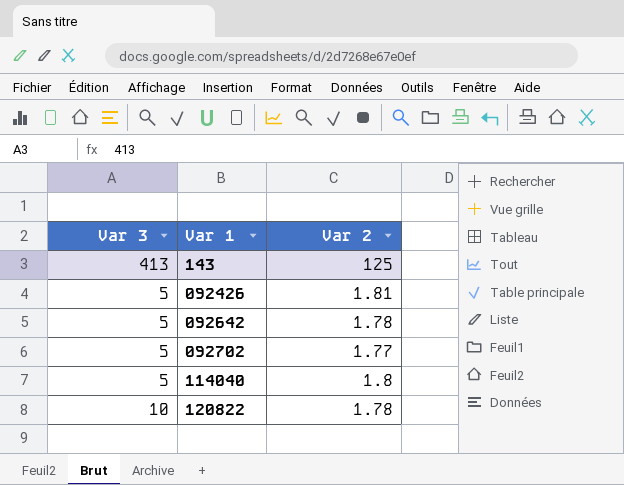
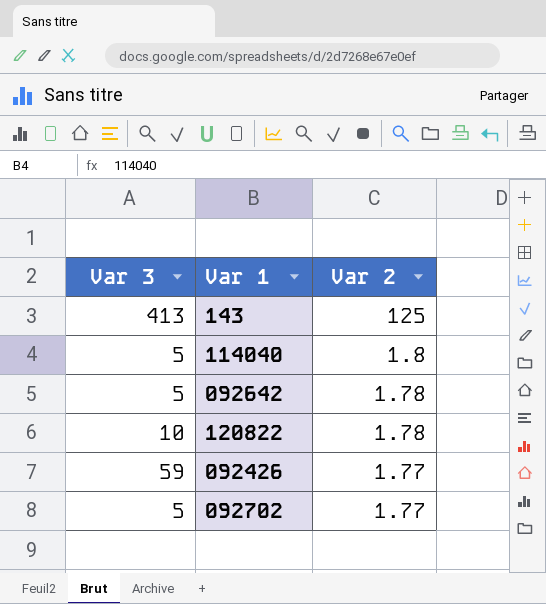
row order: Var 1 ascending -> Var 2 descending
092426 | Var 3: 5 -> 59
092426 | Var 2: 1.81 -> 1.77

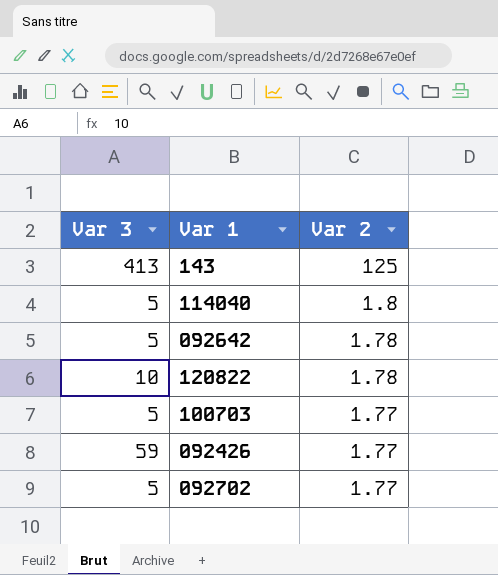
row 100703: none -> 5 | 1.77

